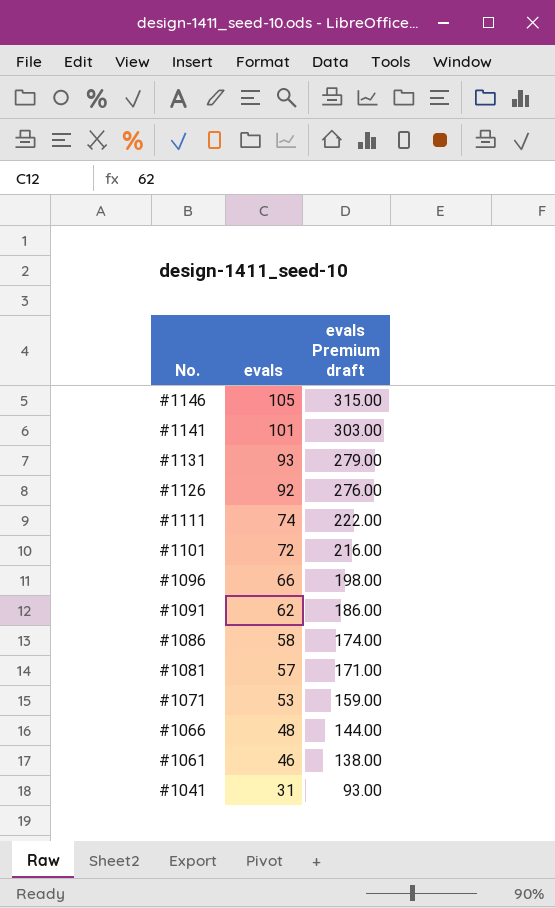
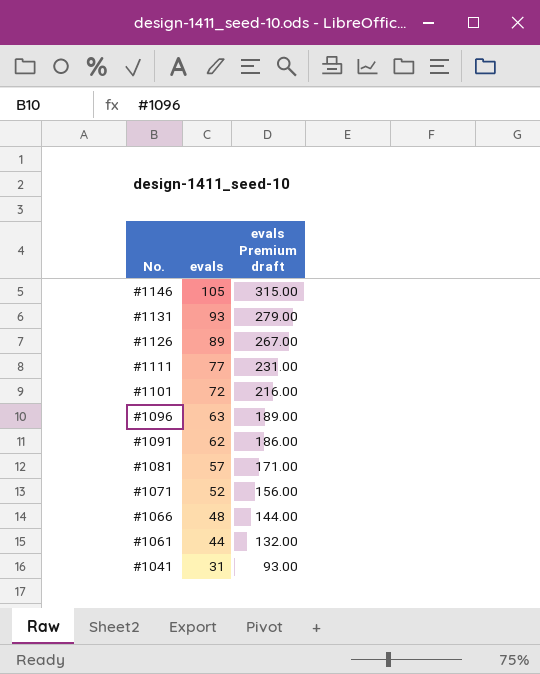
row #1141: 101 | 303.00 -> none
row #1086: 58 | 174.00 -> none
#1126 | evals: 92 -> 89
#1126 | evals Premium draft: 276.00 -> 267.00
#1111 | evals: 74 -> 77
#1111 | evals Premium draft: 222.00 -> 231.00
#1096 | evals: 66 -> 63
#1096 | evals Premium draft: 198.00 -> 189.00
#1071 | evals: 53 -> 52
#1071 | evals Premium draft: 159.00 -> 156.00
#1061 | evals: 46 -> 44
#1061 | evals Premium draft: 138.00 -> 132.00

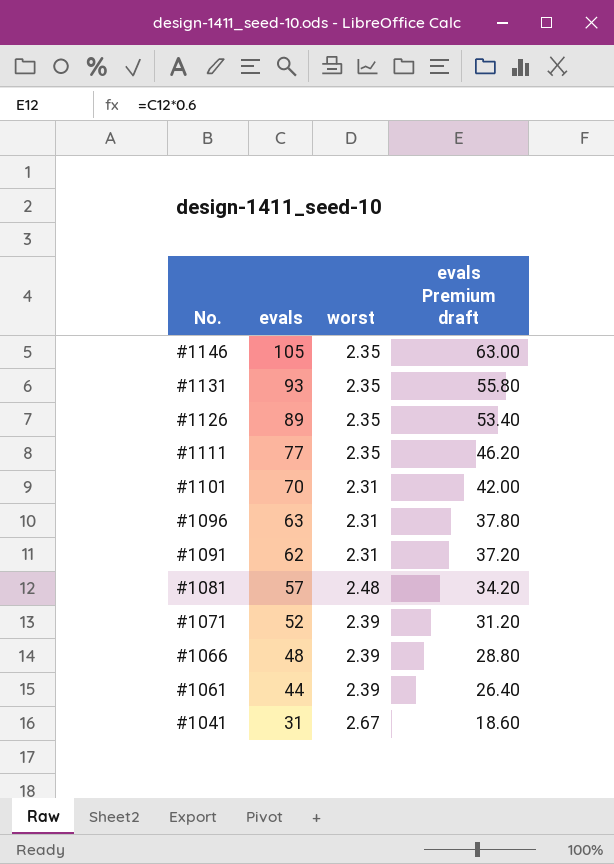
column worst | position: none -> 3
column evals Premium draft | formula: [evals] * 3 -> [evals] * 0.6
#1101 | evals: 72 -> 70

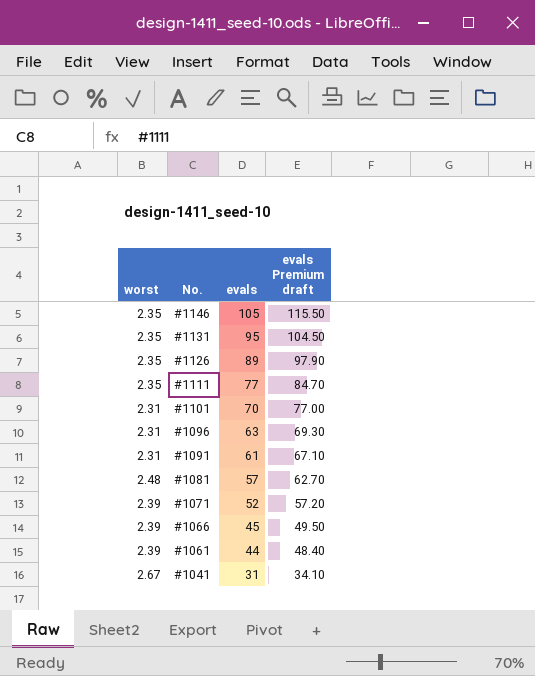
column worst | position: 3 -> 1
column evals Premium draft | formula: [evals] * 0.6 -> [evals] * 1.1
#1131 | evals: 93 -> 95
#1091 | evals: 62 -> 61
#1066 | evals: 48 -> 45

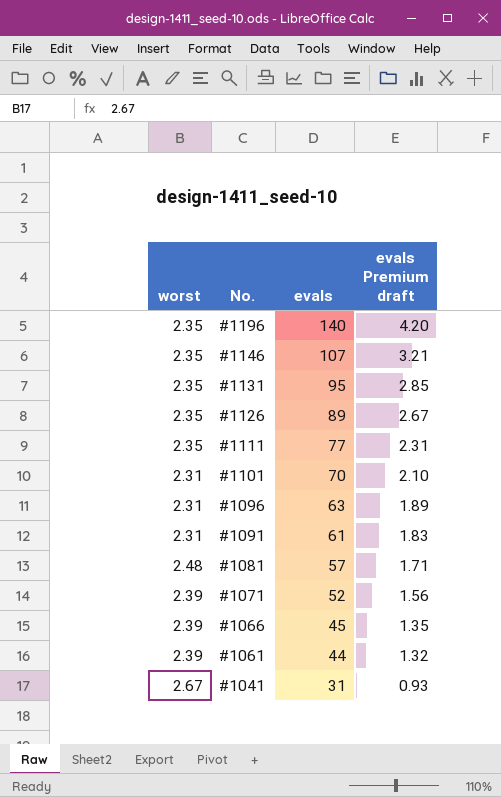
column evals Premium draft | formula: [evals] * 1.1 -> [evals] * 0.03
row #1196: none -> 2.35 | 140 | 4.20
#1146 | evals: 105 -> 107

